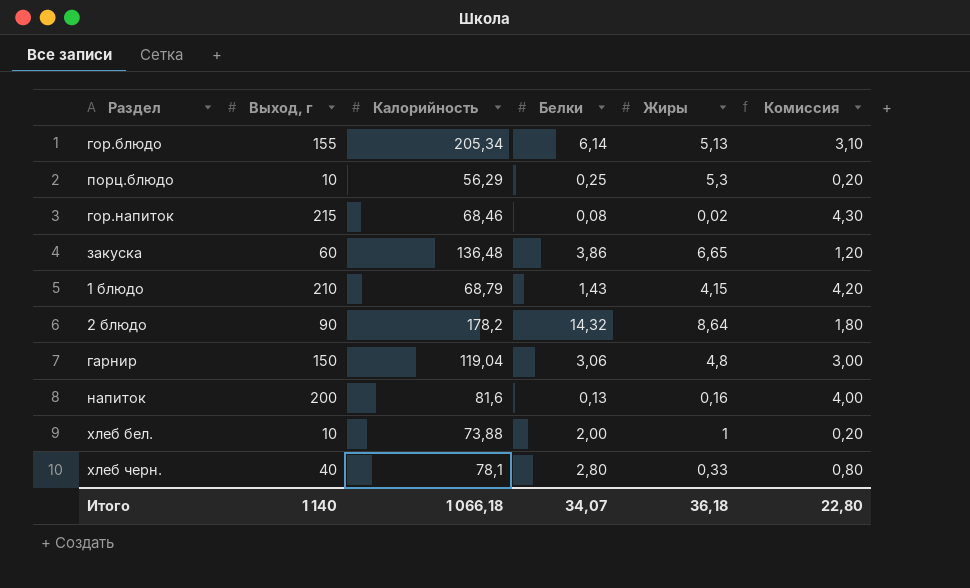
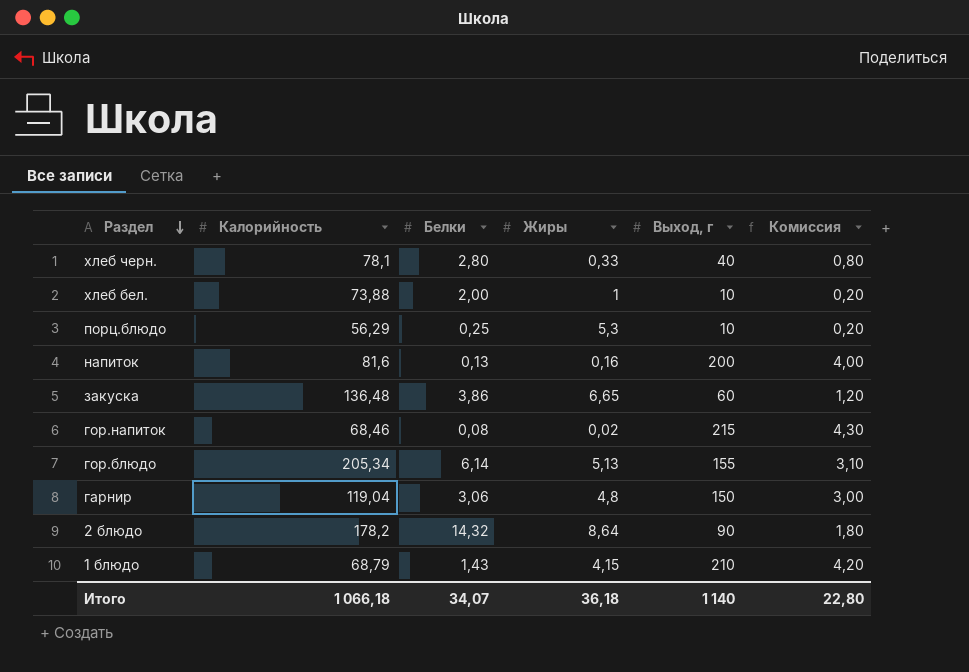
row order: none -> Раздел descending
column Выход, г | position: 2 -> 5

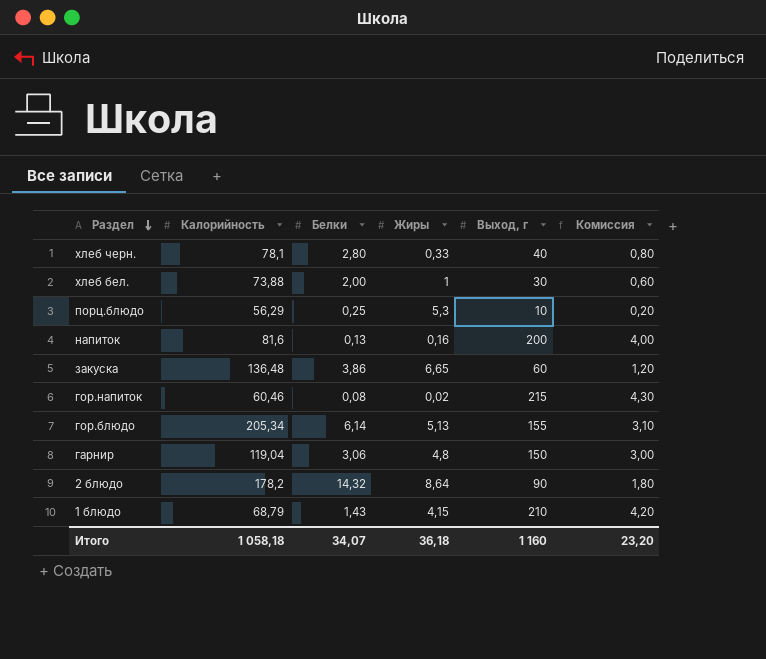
хлеб бел. | Выход, г: 10 -> 30
хлеб бел. | Комиссия: 0,20 -> 0,60
гор.напиток | Калорийность: 68,46 -> 60,46
Итого | Калорийность: 1 066,18 -> 1 058,18
Итого | Выход, г: 1 140 -> 1 160
Итого | Комиссия: 22,80 -> 23,20

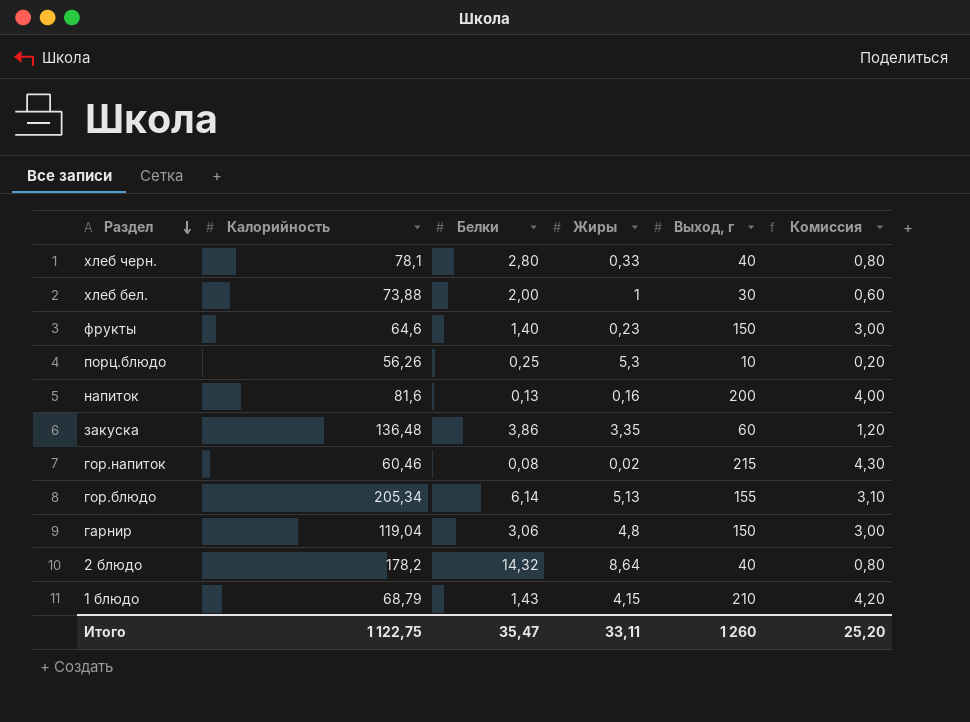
row фрукты: none -> 64,6 | 1,40 | 0,23 | 150 | 3,00
порц.блюдо | Калорийность: 56,29 -> 56,26
закуска | Жиры: 6,65 -> 3,35
2 блюдо | Выход, г: 90 -> 40
2 блюдо | Комиссия: 1,80 -> 0,80
Итого | Калорийность: 1 058,18 -> 1 122,75
Итого | Белки: 34,07 -> 35,47
Итого | Жиры: 36,18 -> 33,11
Итого | Выход, г: 1 160 -> 1 260
Итого | Комиссия: 23,20 -> 25,20

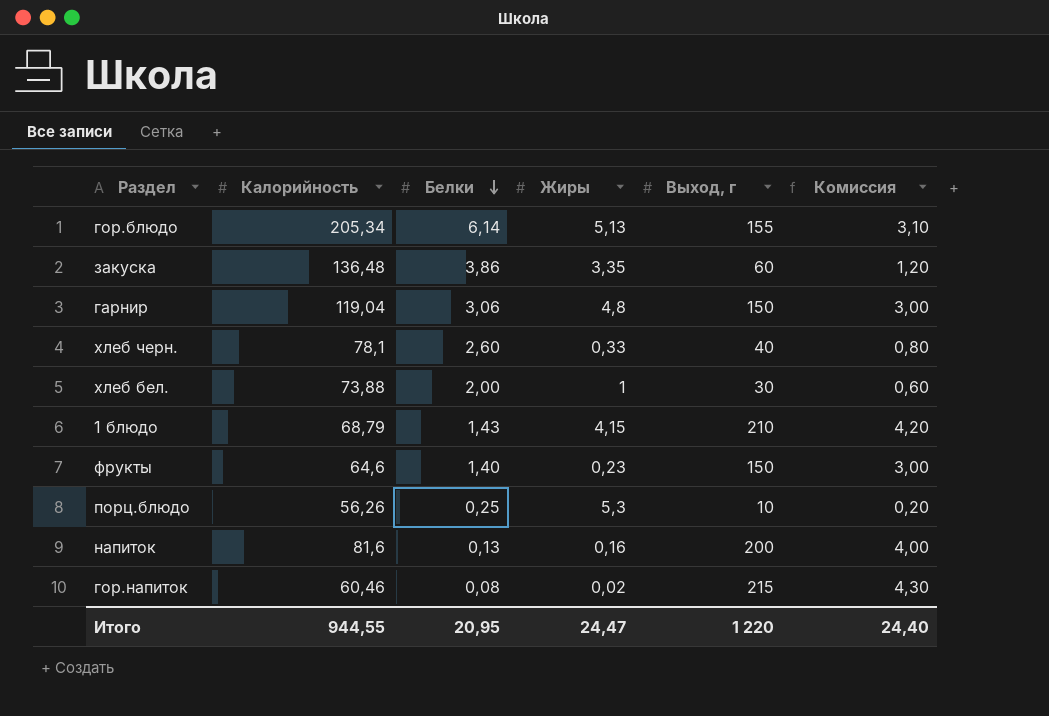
row order: Раздел descending -> Белки descending
row 2 блюдо: 178,2 | 14,32 | 8,64 | 40 | 0,80 -> none
хлеб черн. | Белки: 2,80 -> 2,60
Итого | Калорийность: 1 122,75 -> 944,55
Итого | Белки: 35,47 -> 20,95
Итого | Жиры: 33,11 -> 24,47
Итого | Выход, г: 1 260 -> 1 220
Итого | Комиссия: 25,20 -> 24,40

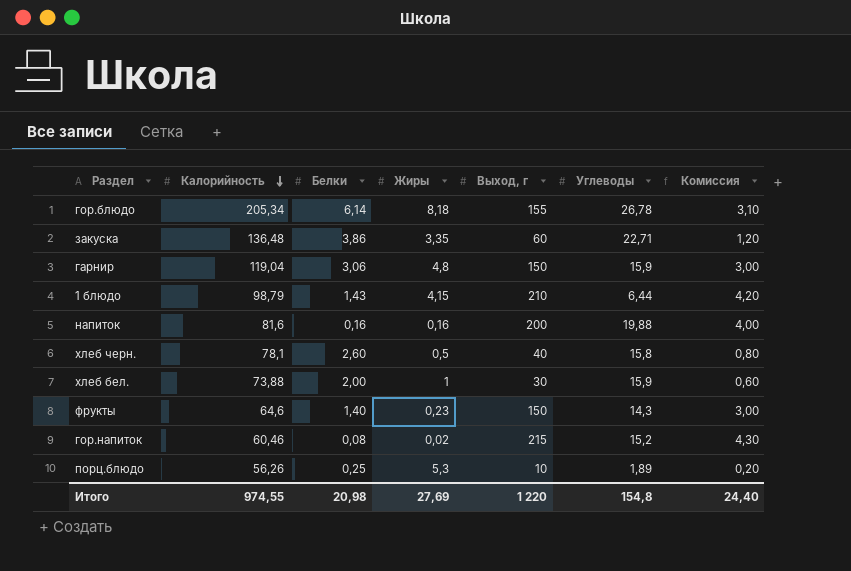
row order: Белки descending -> Калорийность descending
column Углеводы | position: none -> 6
гор.блюдо | Жиры: 5,13 -> 8,18
1 блюдо | Калорийность: 68,79 -> 98,79
напиток | Белки: 0,13 -> 0,16
хлеб черн. | Жиры: 0,33 -> 0,5
Итого | Калорийность: 944,55 -> 974,55
Итого | Белки: 20,95 -> 20,98
Итого | Жиры: 24,47 -> 27,69

